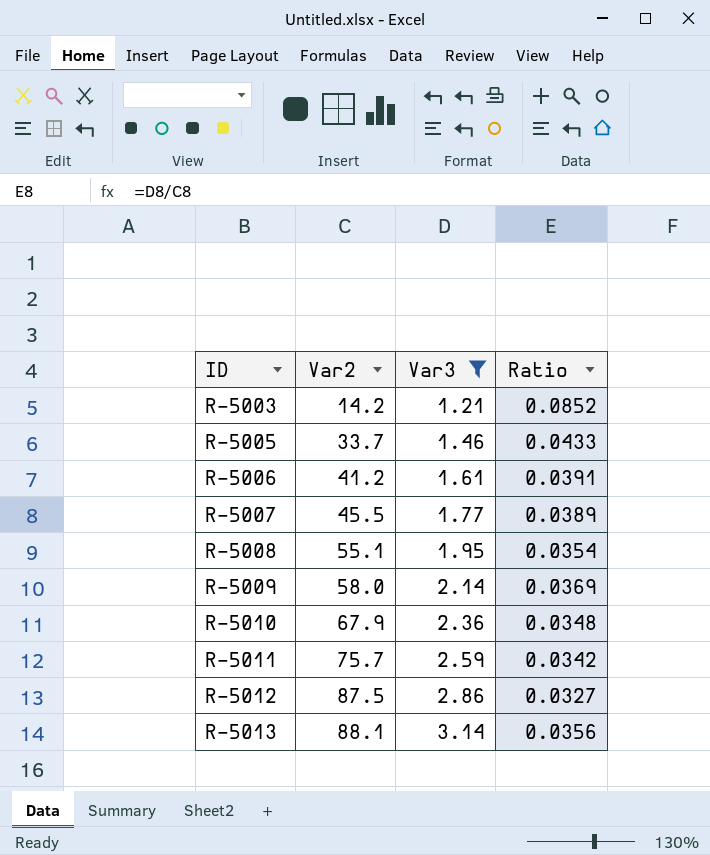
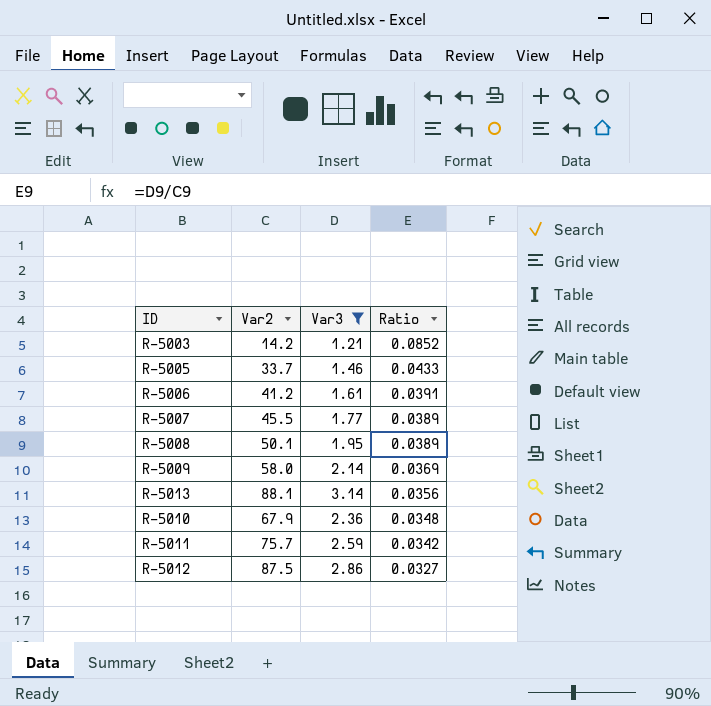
row order: ID ascending -> Ratio descending
R-5008 | Var2: 55.1 -> 50.1
R-5008 | Ratio: 0.0354 -> 0.0389

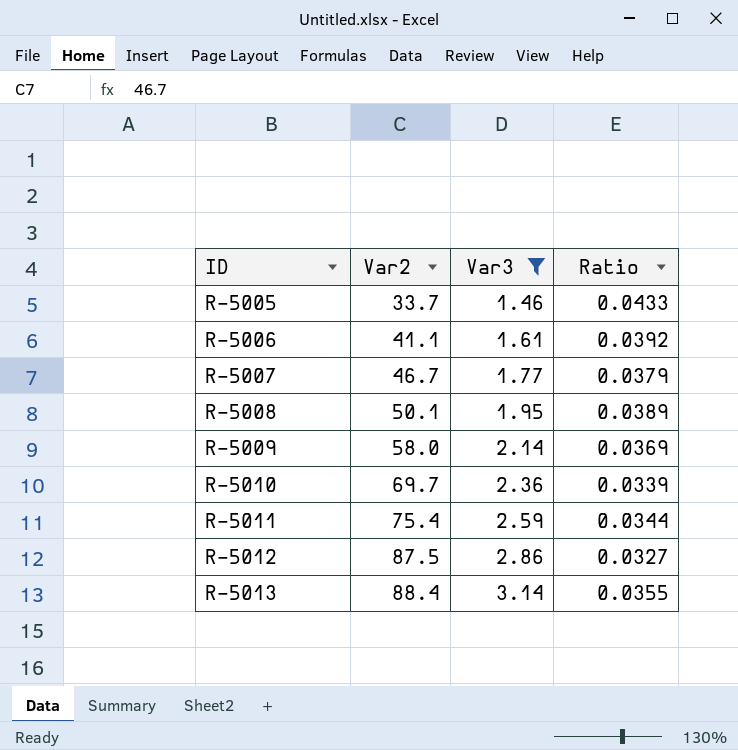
row order: Ratio descending -> ID ascending
row R-5003: 14.2 | 1.21 | 0.0852 -> none
R-5006 | Var2: 41.2 -> 41.1
R-5006 | Ratio: 0.0391 -> 0.0392
R-5007 | Var2: 45.5 -> 46.7
R-5007 | Ratio: 0.0389 -> 0.0379
R-5010 | Var2: 67.9 -> 69.7
R-5010 | Ratio: 0.0348 -> 0.0339
R-5011 | Var2: 75.7 -> 75.4
R-5011 | Ratio: 0.0342 -> 0.0344
R-5013 | Var2: 88.1 -> 88.4
R-5013 | Ratio: 0.0356 -> 0.0355

